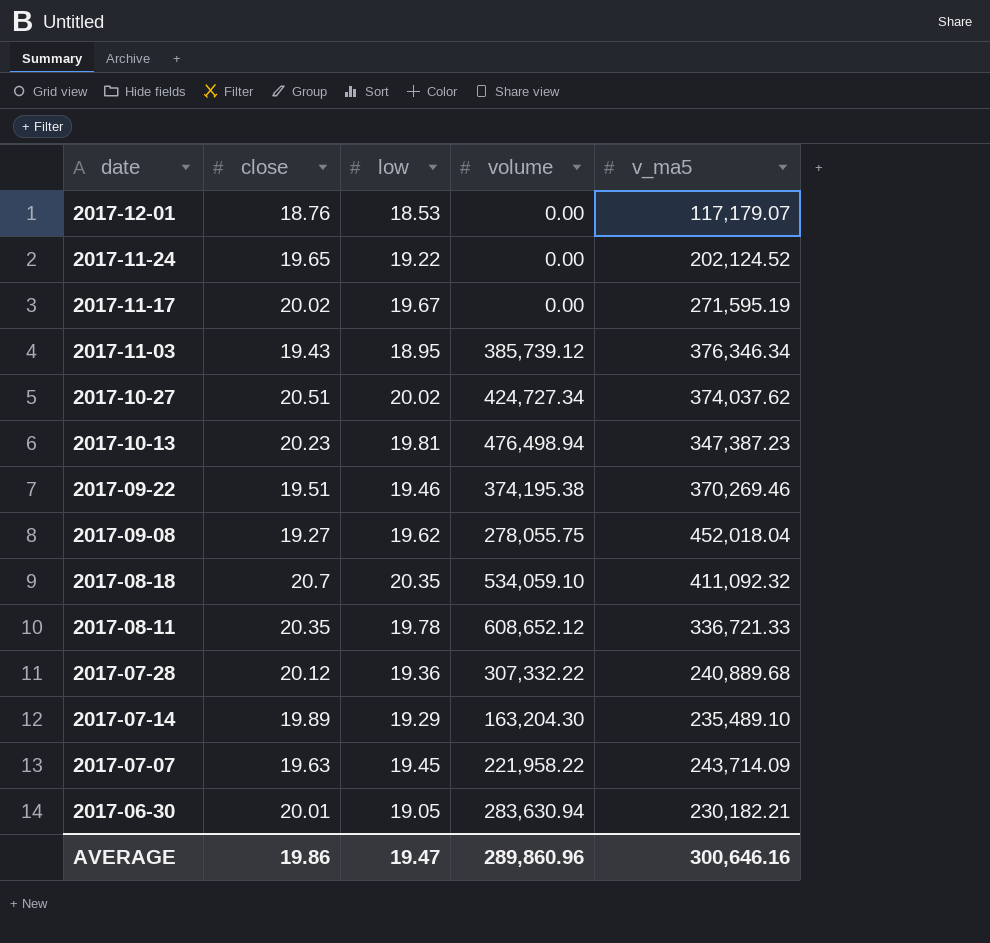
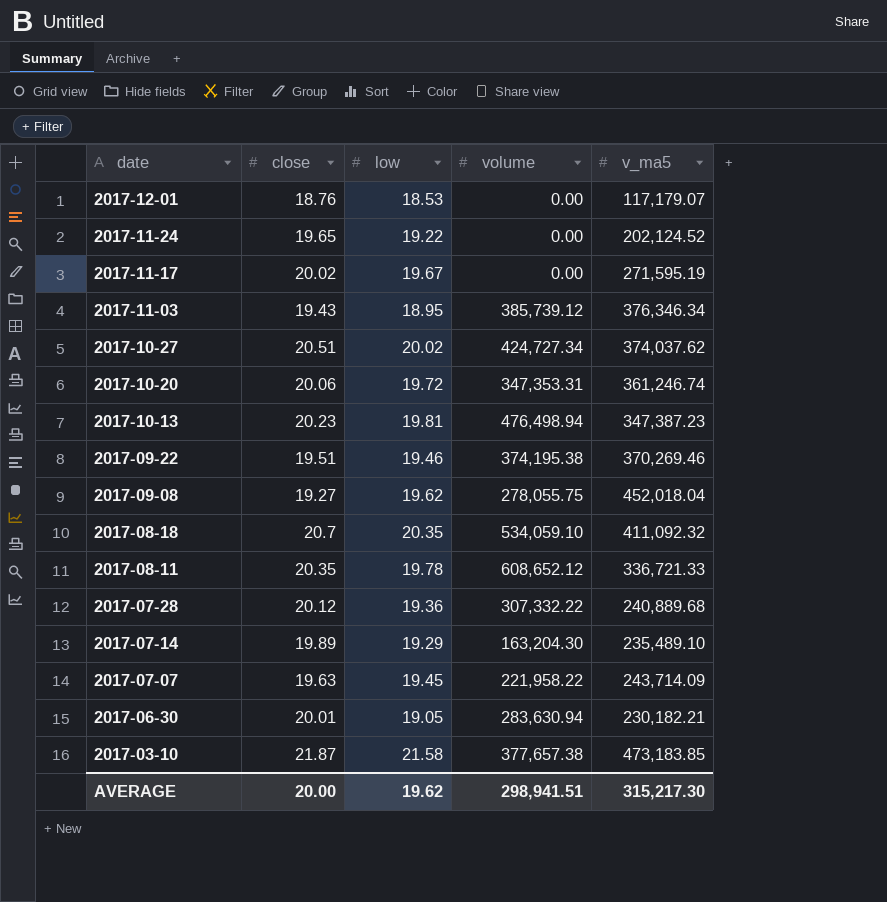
row 2017-10-20: none -> 20.06 | 19.72 | 347,353.31 | 361,246.74
row 2017-03-10: none -> 21.87 | 21.58 | 377,657.38 | 473,183.85
AVERAGE | close: 19.86 -> 20.00
AVERAGE | low: 19.47 -> 19.62
AVERAGE | volume: 289,860.96 -> 298,941.51
AVERAGE | v_ma5: 300,646.16 -> 315,217.30

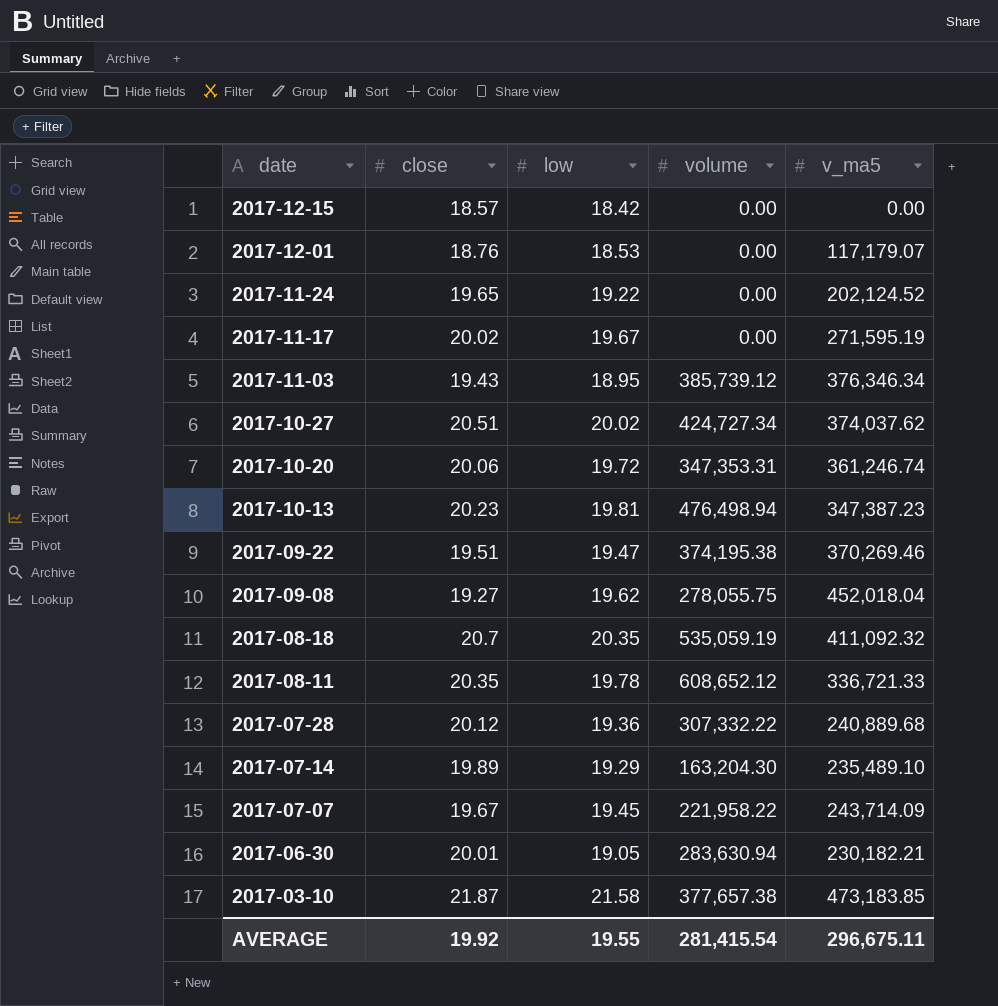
row 2017-12-15: none -> 18.57 | 18.42 | 0.00 | 0.00
2017-09-22 | low: 19.46 -> 19.47
2017-08-18 | volume: 534,059.10 -> 535,059.19
2017-07-07 | close: 19.63 -> 19.67
AVERAGE | close: 20.00 -> 19.92
AVERAGE | low: 19.62 -> 19.55
AVERAGE | volume: 298,941.51 -> 281,415.54
AVERAGE | v_ma5: 315,217.30 -> 296,675.11

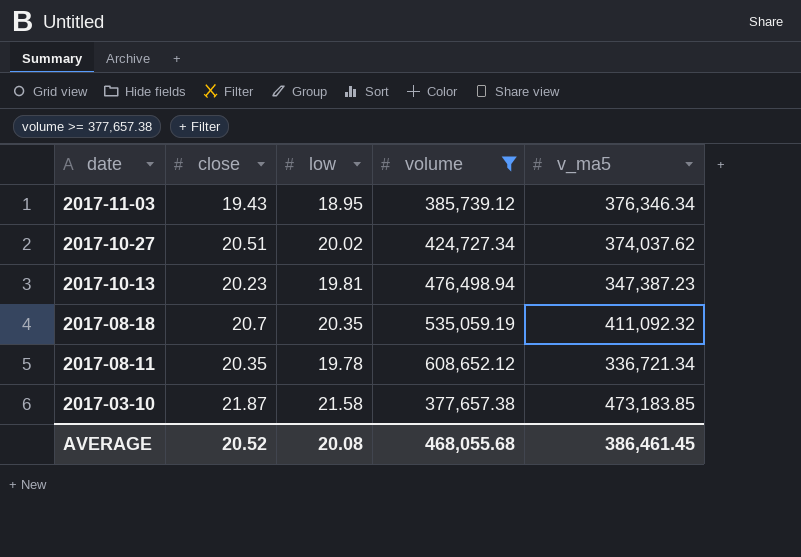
filter: none -> volume >= 377,657.38
2017-08-11 | v_ma5: 336,721.33 -> 336,721.34
AVERAGE | close: 19.92 -> 20.52
AVERAGE | low: 19.55 -> 20.08
AVERAGE | volume: 281,415.54 -> 468,055.68
AVERAGE | v_ma5: 296,675.11 -> 386,461.45

